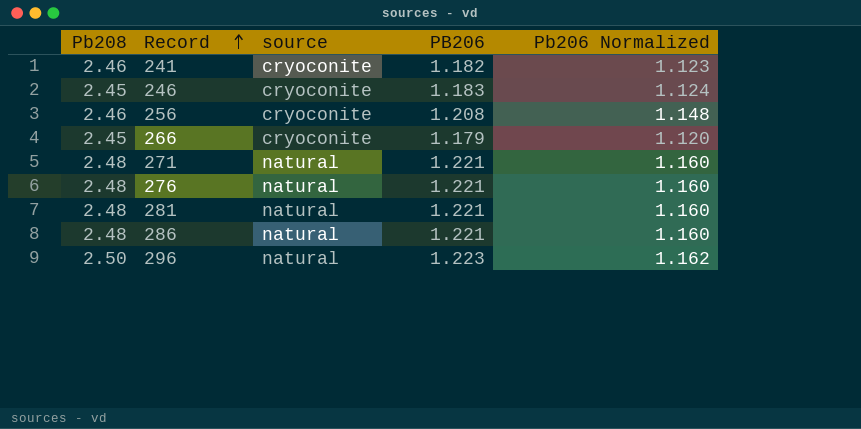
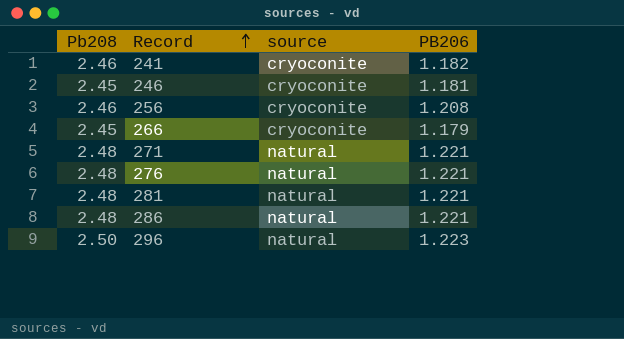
column Pb206 Normalized | formula: [PB206] * 0.95 -> none
246 | PB206: 1.183 -> 1.181

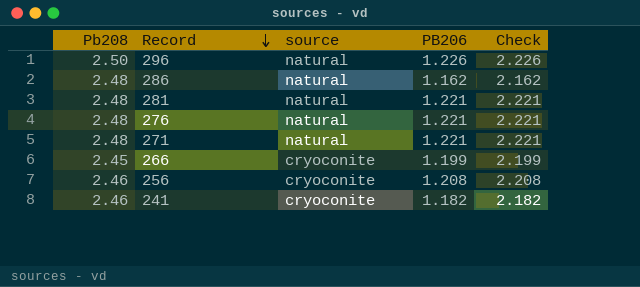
row order: Record ascending -> Record descending
column Check | formula: none -> [PB206] + 1
row 246: 2.45 | cryoconite | 1.181 -> none
296 | PB206: 1.223 -> 1.226
286 | PB206: 1.221 -> 1.162
266 | PB206: 1.179 -> 1.199

